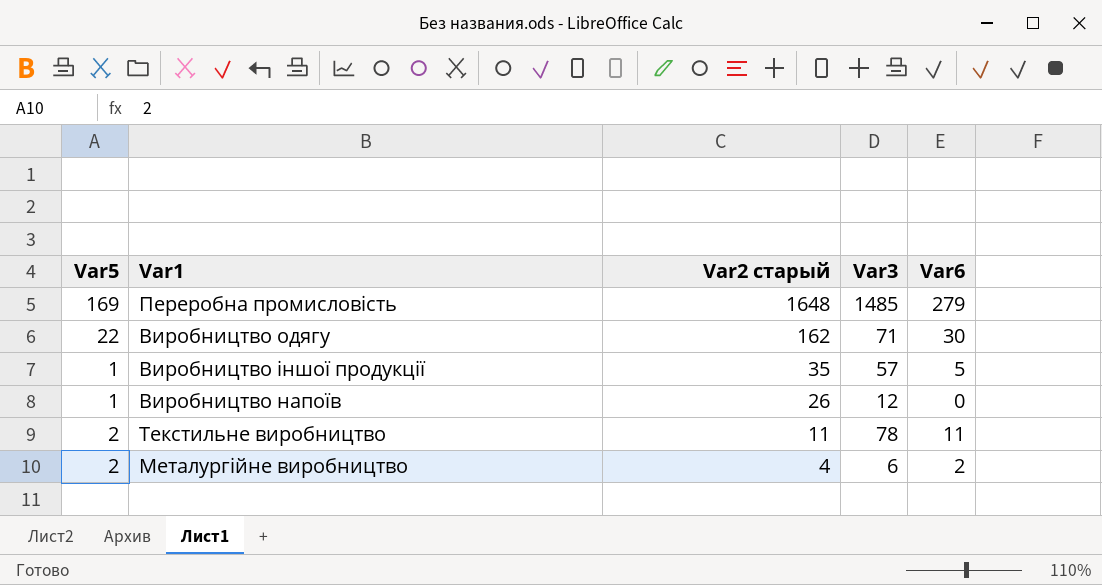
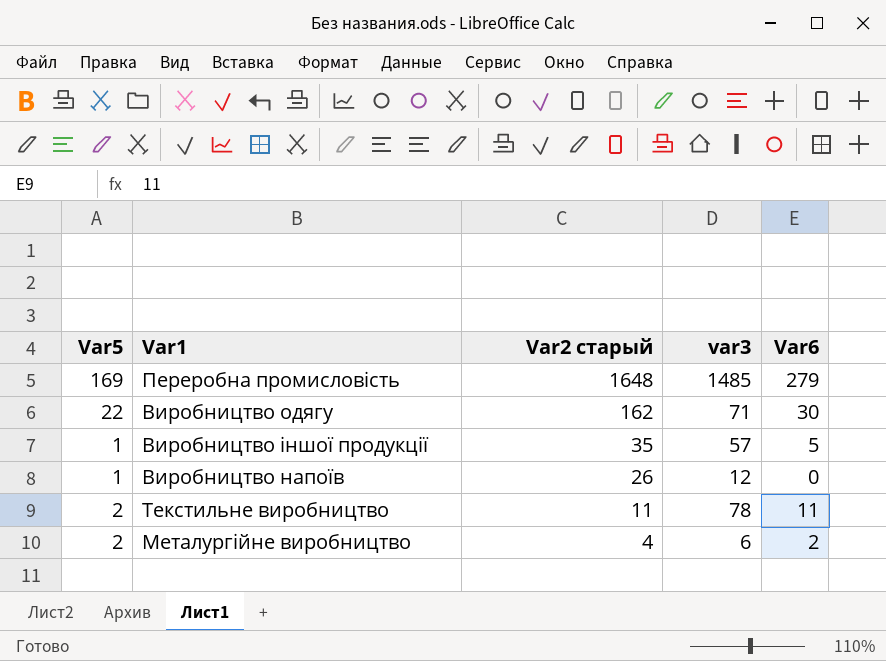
column name: Var3 -> var3

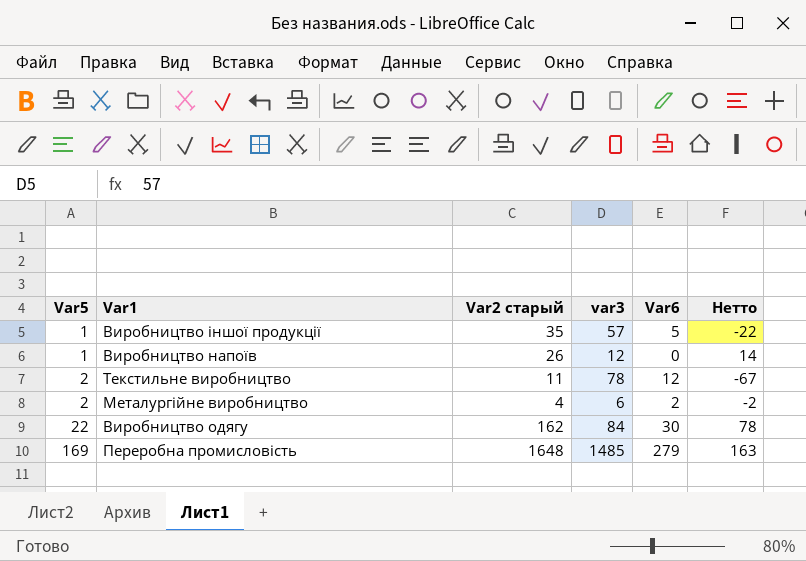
row order: Var2 старый descending -> Var5 ascending
column Нетто | formula: none -> [Var2 старый] - [var3]
Текстильне виробництво | Var6: 11 -> 12
Виробництво одягу | var3: 71 -> 84

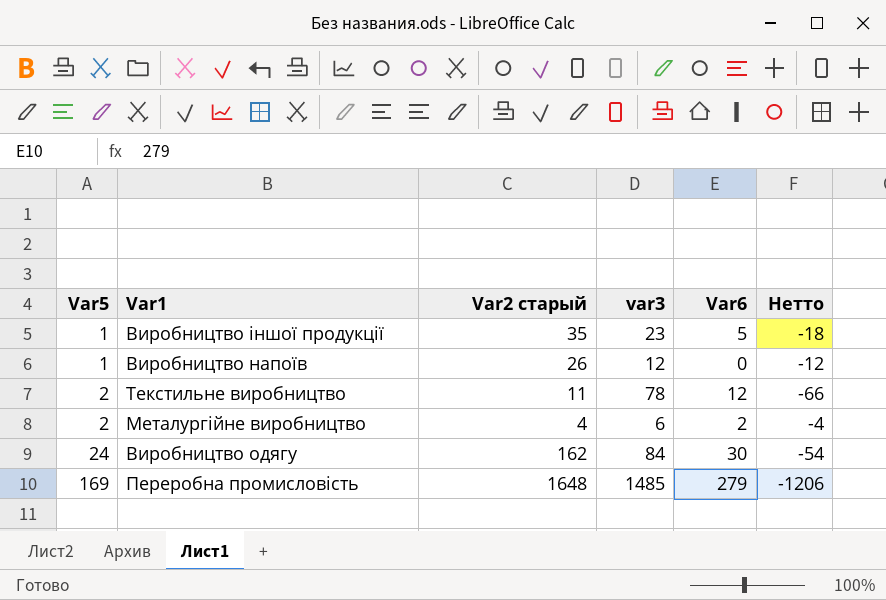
column Нетто | formula: [Var2 старый] - [var3] -> [Var6] - [var3]
Виробництво іншої продукції | var3: 57 -> 23
Виробництво одягу | Var5: 22 -> 24

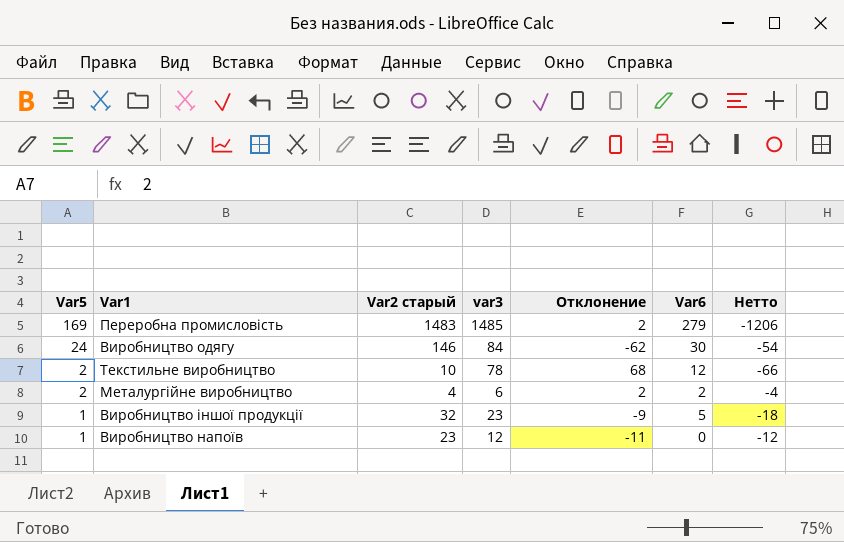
row order: Var5 ascending -> Var5 descending
column Отклонение | formula: none -> [var3] - [Var2 старый]
Переробна промисловість | Var2 старый: 1648 -> 1483
Виробництво одягу | Var2 старый: 162 -> 146
Текстильне виробництво | Var2 старый: 11 -> 10
Виробництво іншої продукції | Var2 старый: 35 -> 32
Виробництво напоїв | Var2 старый: 26 -> 23

